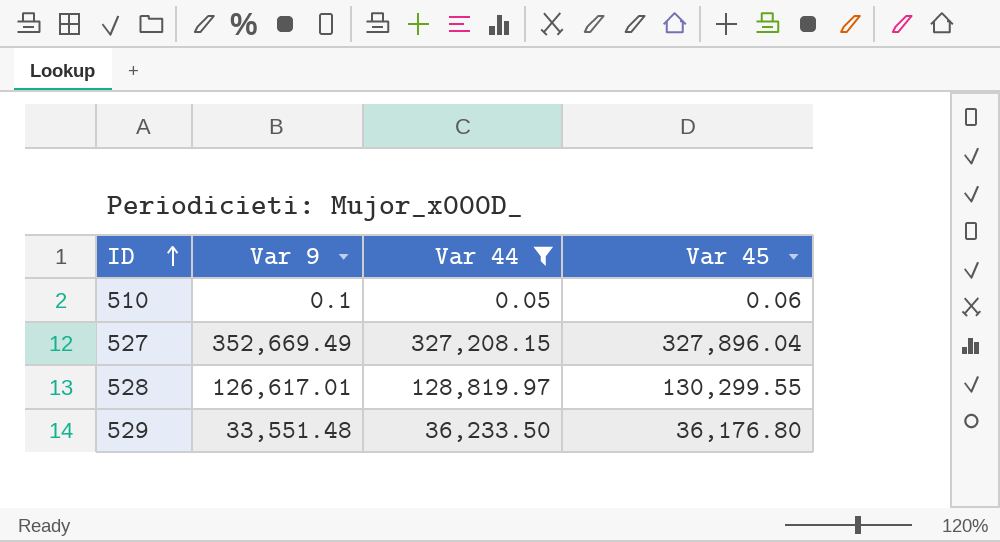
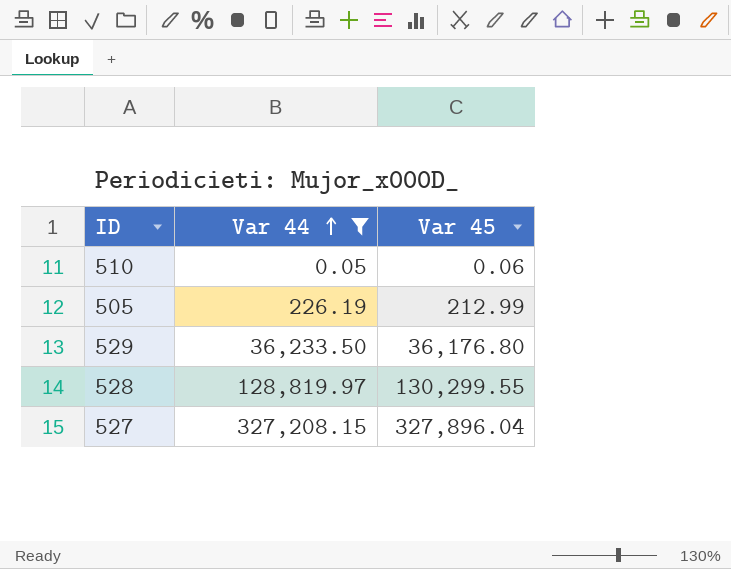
row order: ID ascending -> Var 44 ascending
column Var 9 | position: 2 -> none
row 505: none -> 226.19 | 212.99

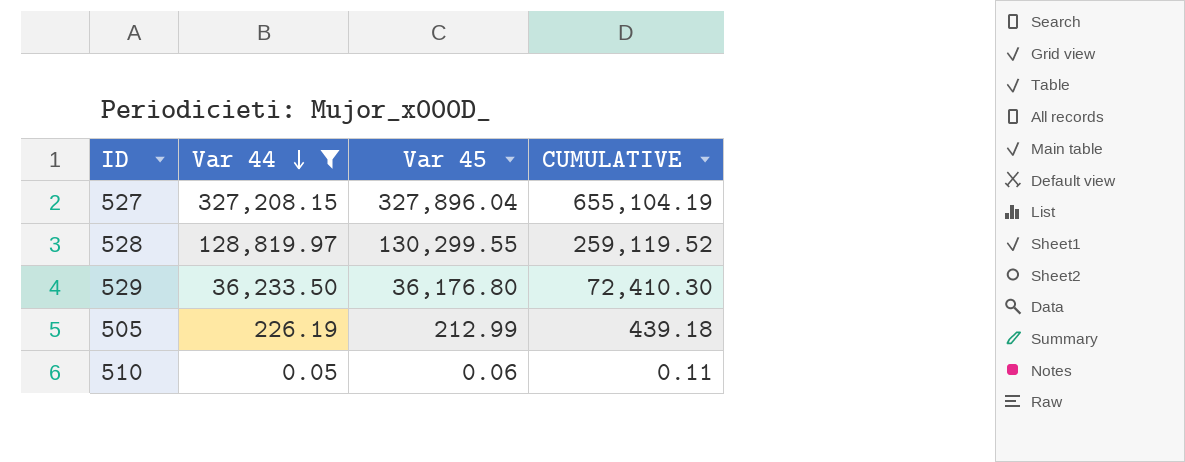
row order: Var 44 ascending -> Var 44 descending
column CUMULATIVE | formula: none -> [Var 44] + [Var 45]

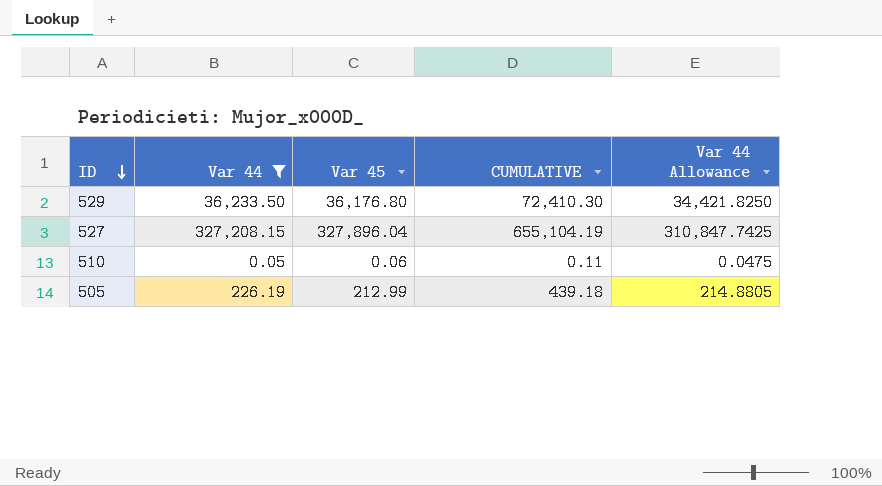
row order: Var 44 descending -> ID descending
column Var 44 Allowance | formula: none -> [Var 44] * 0.95
row 528: 128,819.97 | 130,299.55 | 259,119.52 -> none

